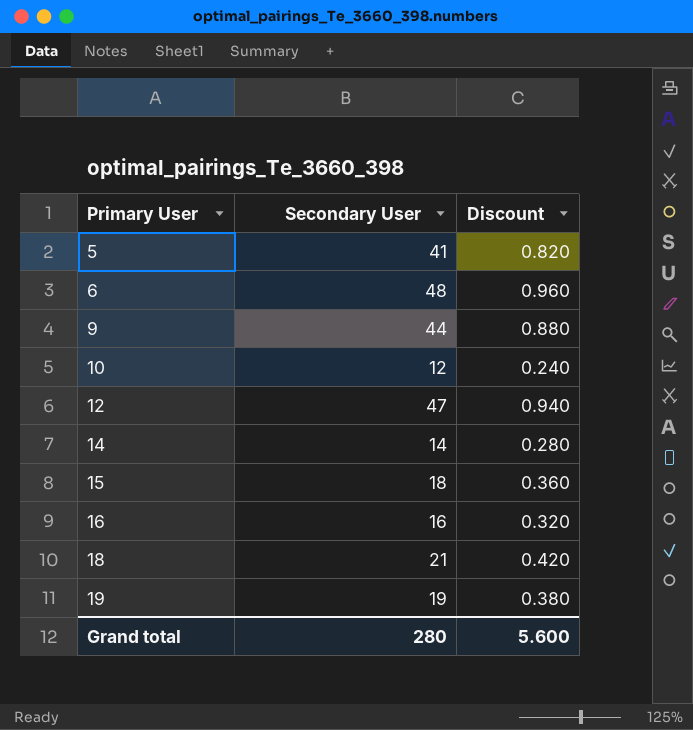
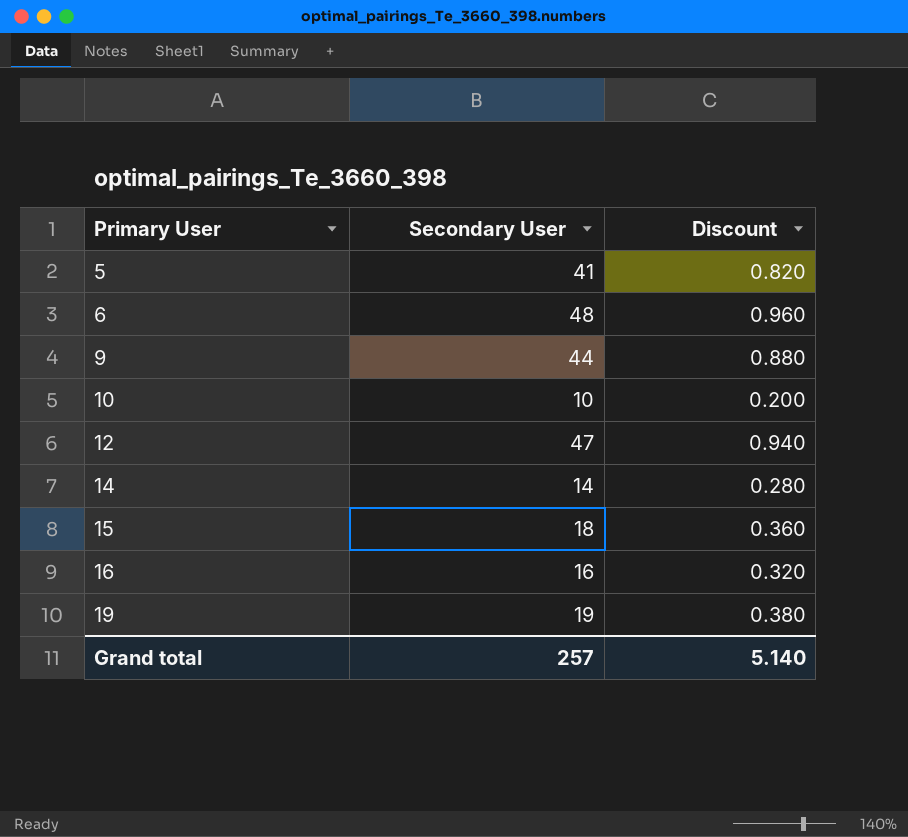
row 18: 21 | 0.420 -> none
10 | Secondary User: 12 -> 10
10 | Discount: 0.240 -> 0.200
Grand total | Secondary User: 280 -> 257
Grand total | Discount: 5.600 -> 5.140

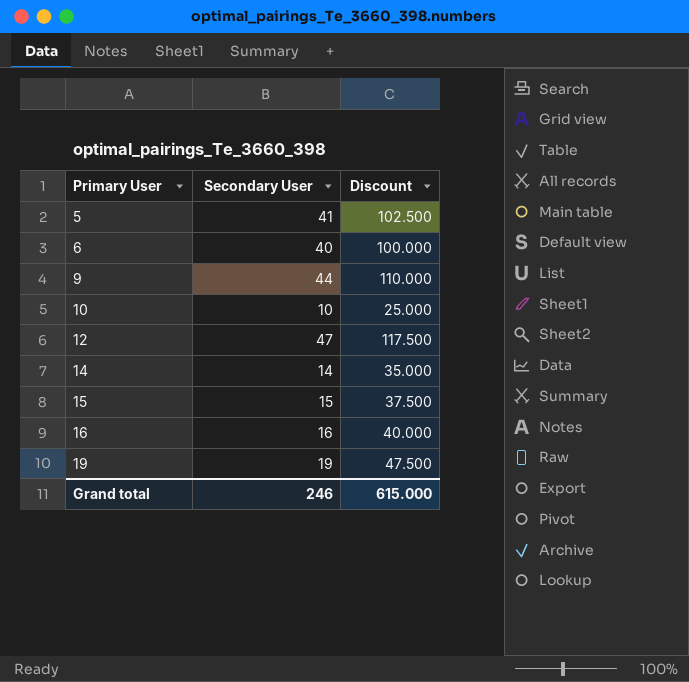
column Discount | formula: [Secondary User] * 0.02 -> [Secondary User] * 2.5
6 | Secondary User: 48 -> 40
15 | Secondary User: 18 -> 15
Grand total | Secondary User: 257 -> 246
Grand total | Discount: 5.140 -> 615.000

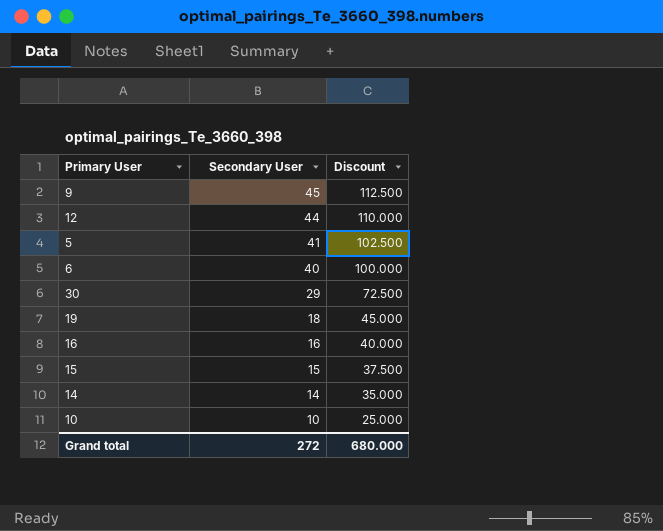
row order: Primary User ascending -> Secondary User descending
9 | Secondary User: 44 -> 45
9 | Discount: 110.000 -> 112.500
12 | Secondary User: 47 -> 44
12 | Discount: 117.500 -> 110.000
row 30: none -> 29 | 72.500
19 | Secondary User: 19 -> 18
19 | Discount: 47.500 -> 45.000
Grand total | Secondary User: 246 -> 272
Grand total | Discount: 615.000 -> 680.000

